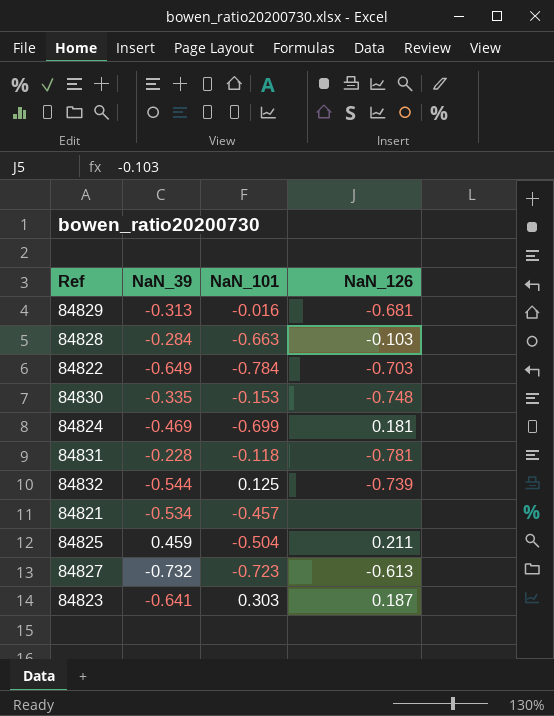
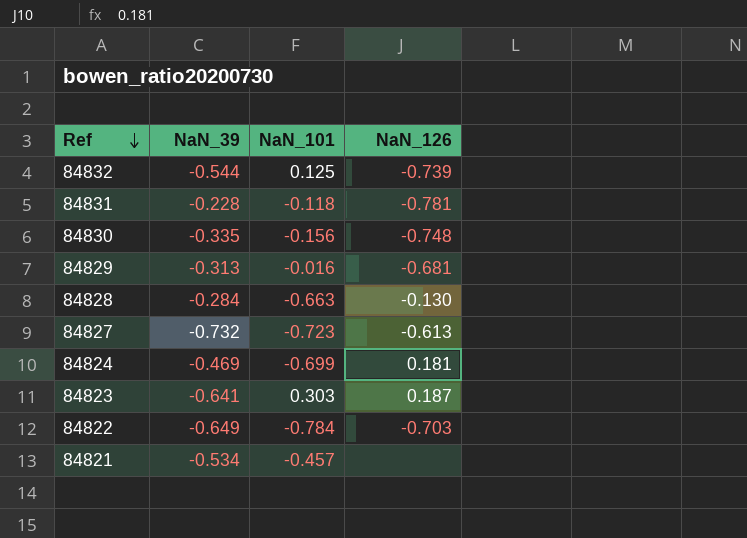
row order: none -> Ref descending
row 84825: 0.459 | -0.504 | 0.211 -> none
84830 | NaN_101: -0.153 -> -0.156
84828 | NaN_126: -0.103 -> -0.130

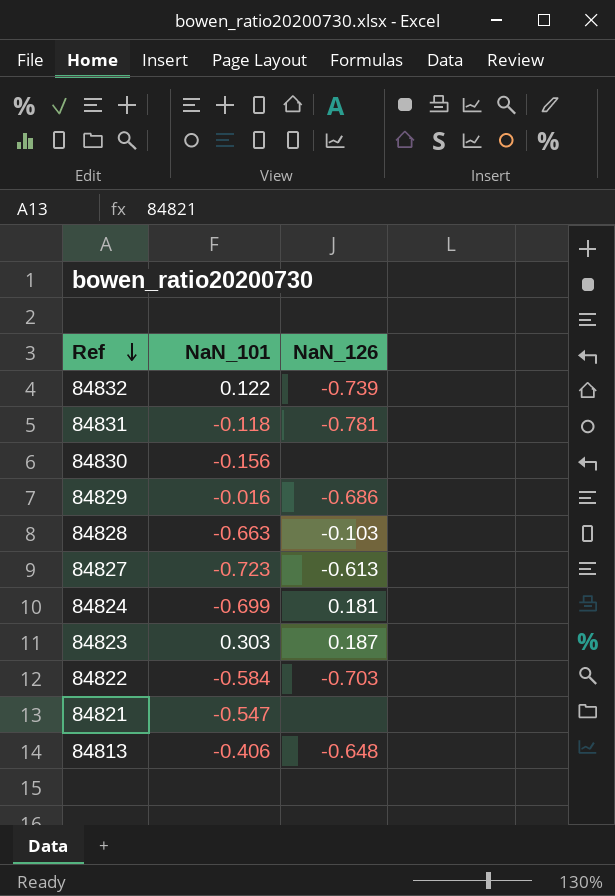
column NaN_39 | position: 2 -> none
84832 | NaN_101: 0.125 -> 0.122
84830 | NaN_126: -0.748 -> none
84829 | NaN_126: -0.681 -> -0.686
84828 | NaN_126: -0.130 -> -0.103
84822 | NaN_101: -0.784 -> -0.584
84821 | NaN_101: -0.457 -> -0.547
row 84813: none -> -0.406 | -0.648

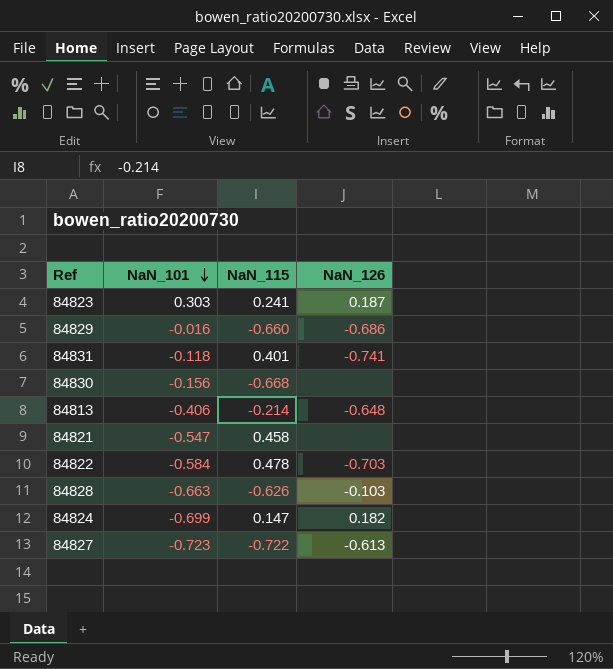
row order: Ref descending -> NaN_101 descending
column NaN_115 | position: none -> 3
row 84832: 0.122 | -0.739 -> none
84831 | NaN_126: -0.781 -> -0.741
84824 | NaN_126: 0.181 -> 0.182

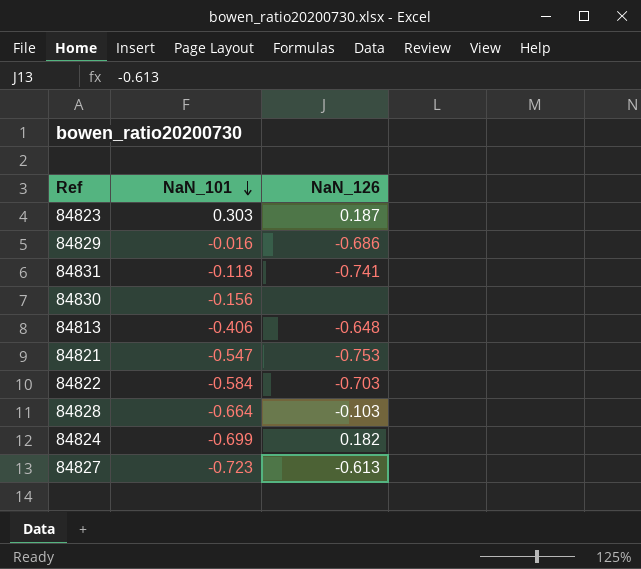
column NaN_115 | position: 3 -> none
84821 | NaN_126: none -> -0.753
84828 | NaN_101: -0.663 -> -0.664

